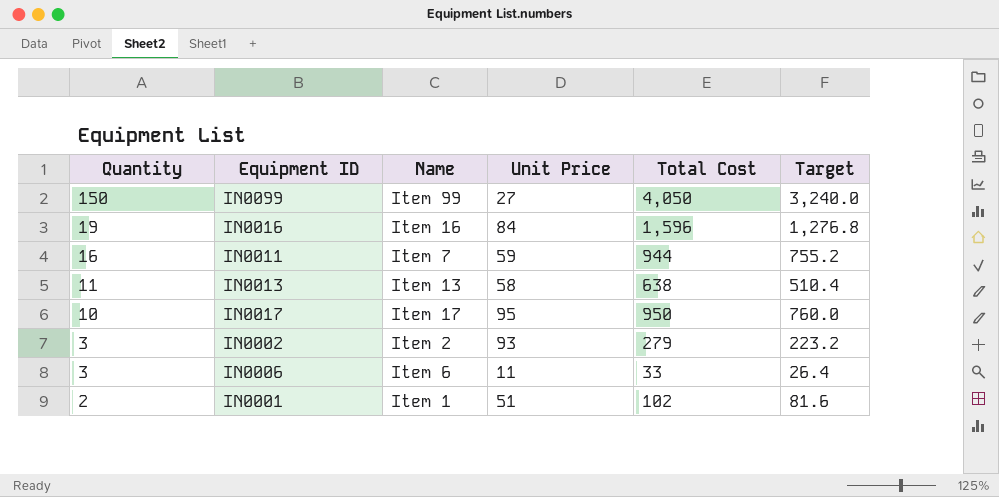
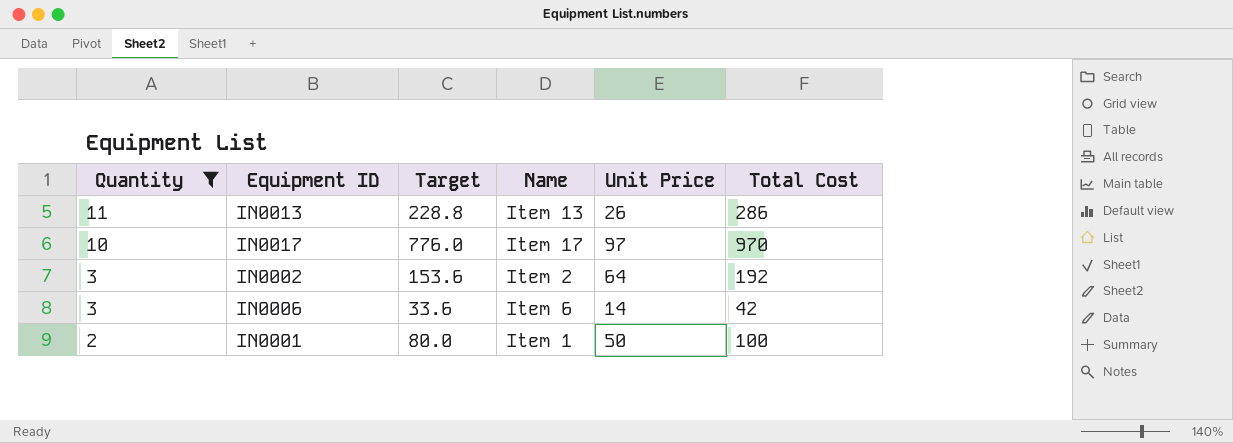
filter: none -> Quantity <= 11
column Target | position: 6 -> 3
IN0013 | Target: 510.4 -> 228.8
IN0013 | Unit Price: 58 -> 26
IN0013 | Total Cost: 638 -> 286
IN0017 | Target: 760.0 -> 776.0
IN0017 | Unit Price: 95 -> 97
IN0017 | Total Cost: 950 -> 970
IN0002 | Target: 223.2 -> 153.6
IN0002 | Unit Price: 93 -> 64
IN0002 | Total Cost: 279 -> 192
IN0006 | Target: 26.4 -> 33.6
IN0006 | Unit Price: 11 -> 14
IN0006 | Total Cost: 33 -> 42
IN0001 | Target: 81.6 -> 80.0
IN0001 | Unit Price: 51 -> 50
IN0001 | Total Cost: 102 -> 100

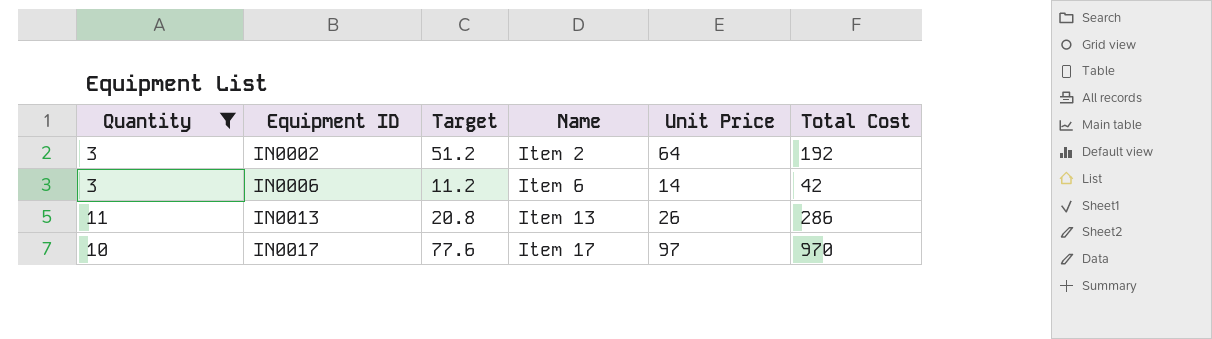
row order: Quantity descending -> Equipment ID ascending
column Target | formula: [Total Cost] * 0.8 -> [Unit Price] * 0.8
row IN0001: 2 | 80.0 | Item 1 | 50 | 100 -> none

